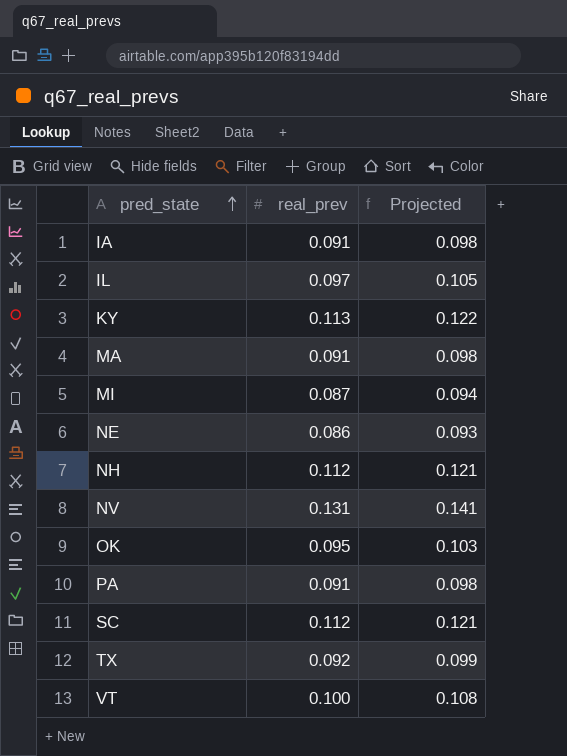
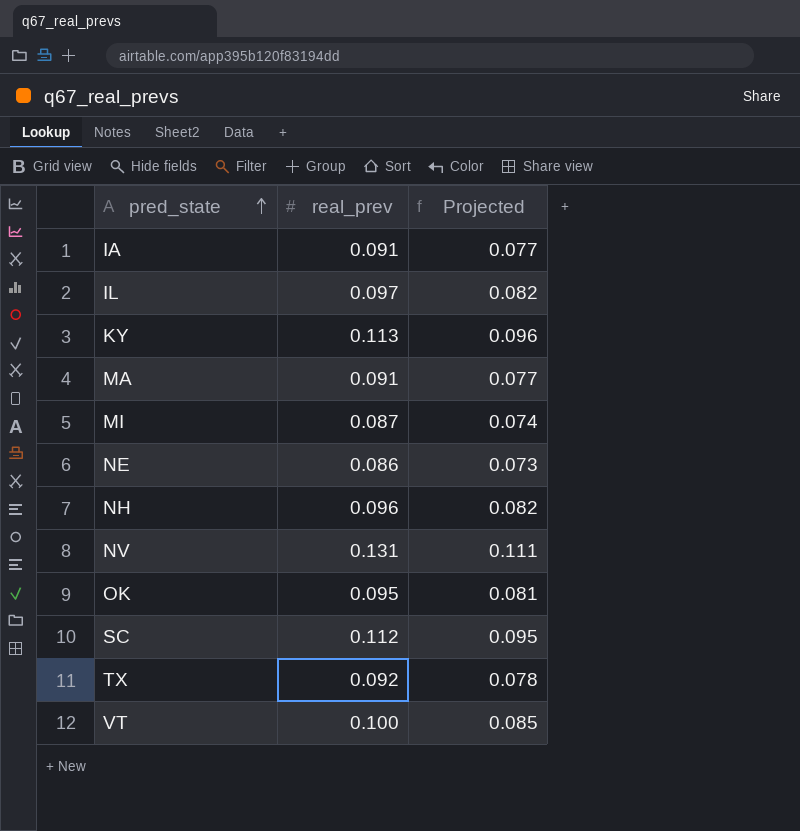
column Projected | formula: [real_prev] * 1.08 -> [real_prev] * 0.85
row PA: 0.091 | 0.098 -> none
NH | real_prev: 0.112 -> 0.096

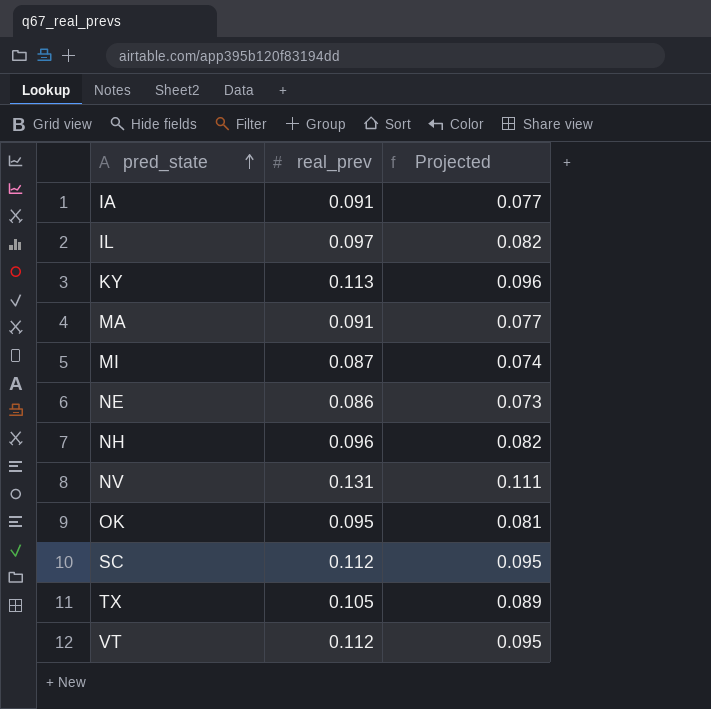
TX | real_prev: 0.092 -> 0.105
TX | Projected: 0.078 -> 0.089
VT | real_prev: 0.100 -> 0.112
VT | Projected: 0.085 -> 0.095

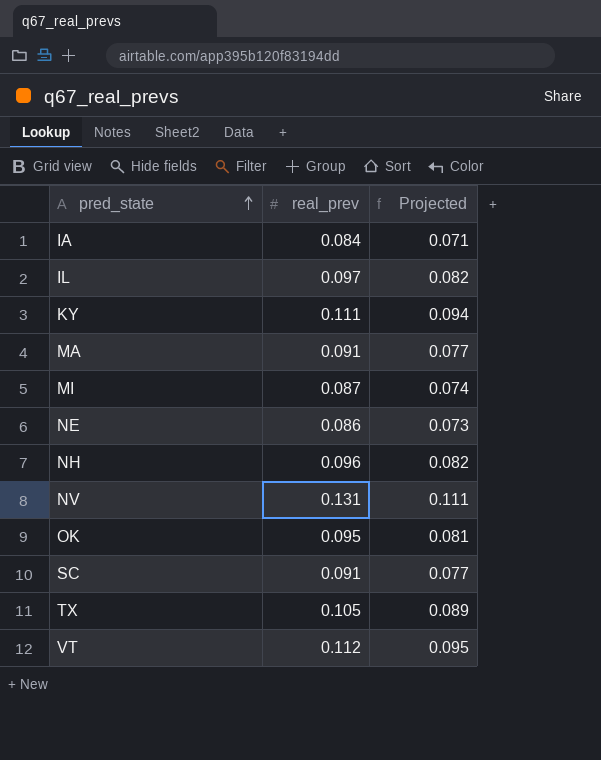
IA | real_prev: 0.091 -> 0.084
IA | Projected: 0.077 -> 0.071
KY | real_prev: 0.113 -> 0.111
KY | Projected: 0.096 -> 0.094
SC | real_prev: 0.112 -> 0.091
SC | Projected: 0.095 -> 0.077

